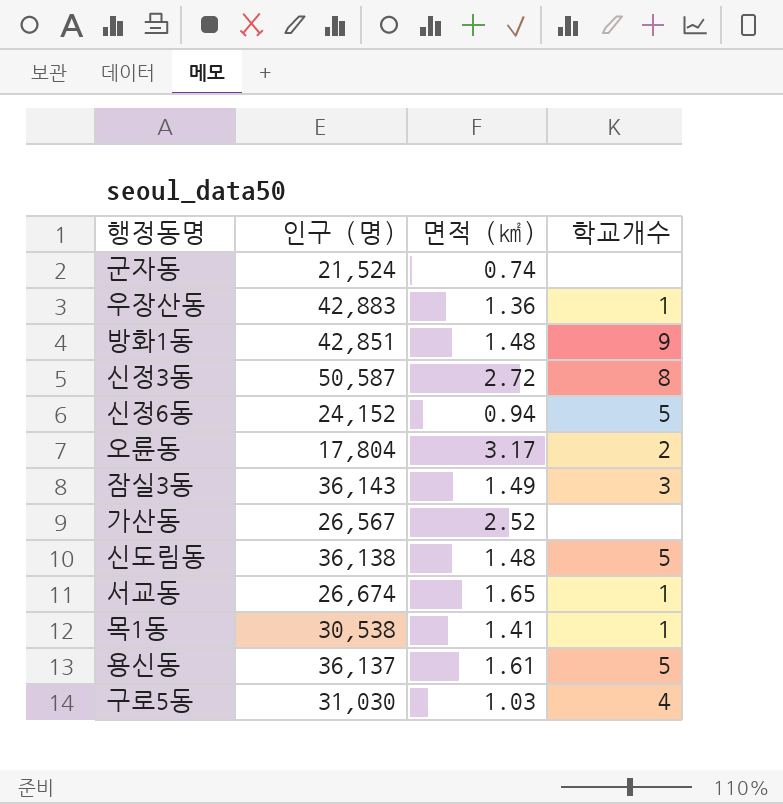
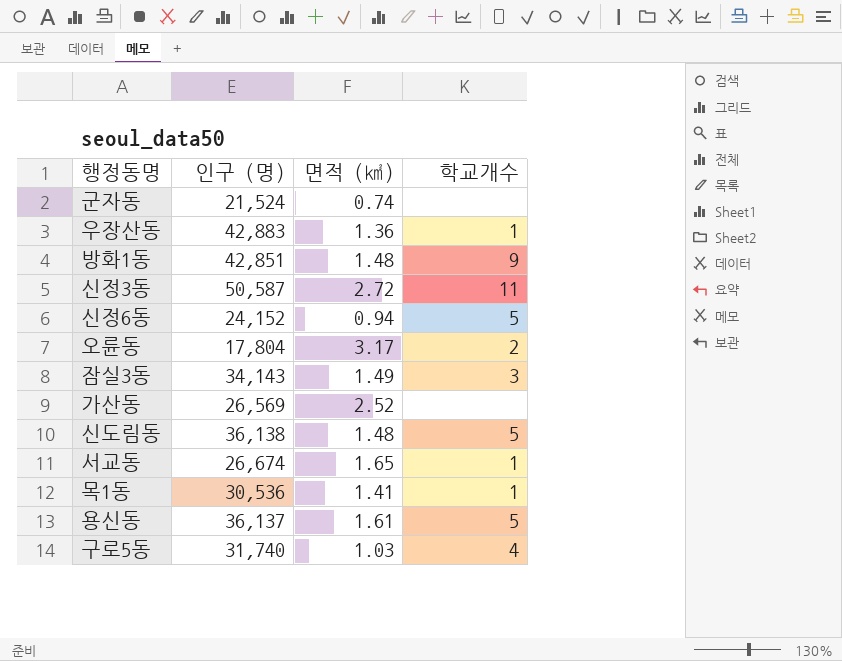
신정3동 | 학교개수: 8 -> 11
잠실3동 | 인구 (명): 36,143 -> 34,143
가산동 | 인구 (명): 26,567 -> 26,569
목1동 | 인구 (명): 30,538 -> 30,536
구로5동 | 인구 (명): 31,030 -> 31,740

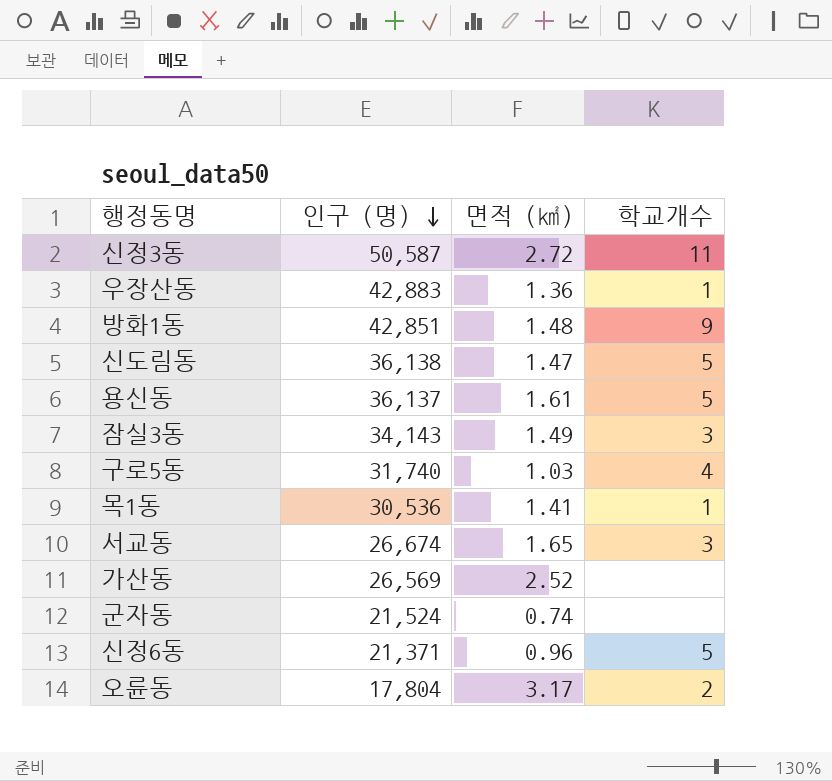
row order: none -> 인구 (명) descending
신도림동 | 면적 (㎢): 1.48 -> 1.47
서교동 | 학교개수: 1 -> 3
신정6동 | 인구 (명): 24,152 -> 21,371
신정6동 | 면적 (㎢): 0.94 -> 0.96

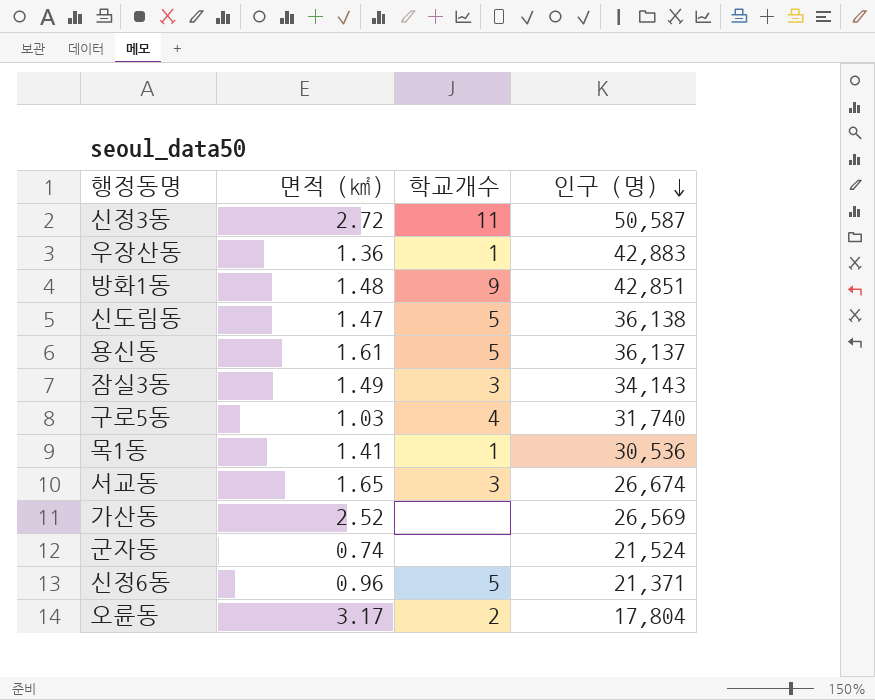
column 인구 (명) | position: 2 -> 4

